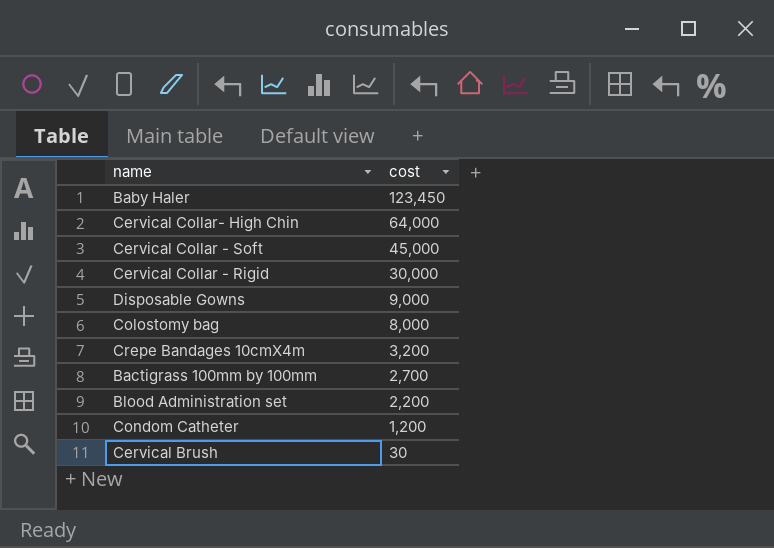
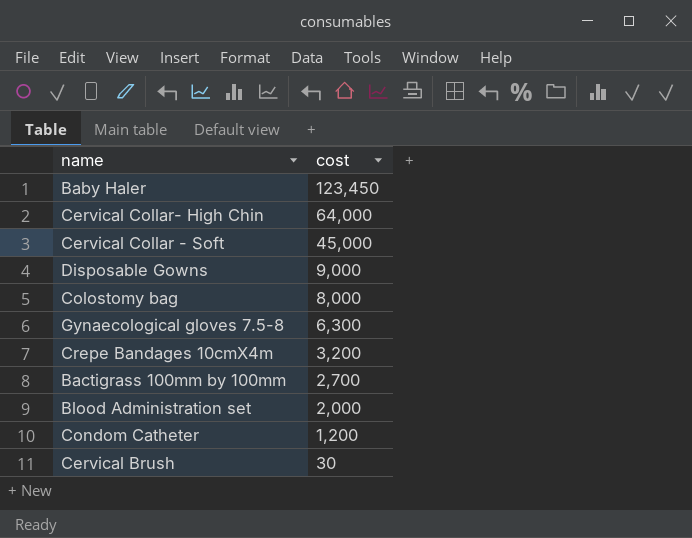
row Cervical Collar - Rigid: 30,000 -> none
row Gynaecological gloves 7.5-8: none -> 6,300
Blood Administration set | cost: 2,200 -> 2,000

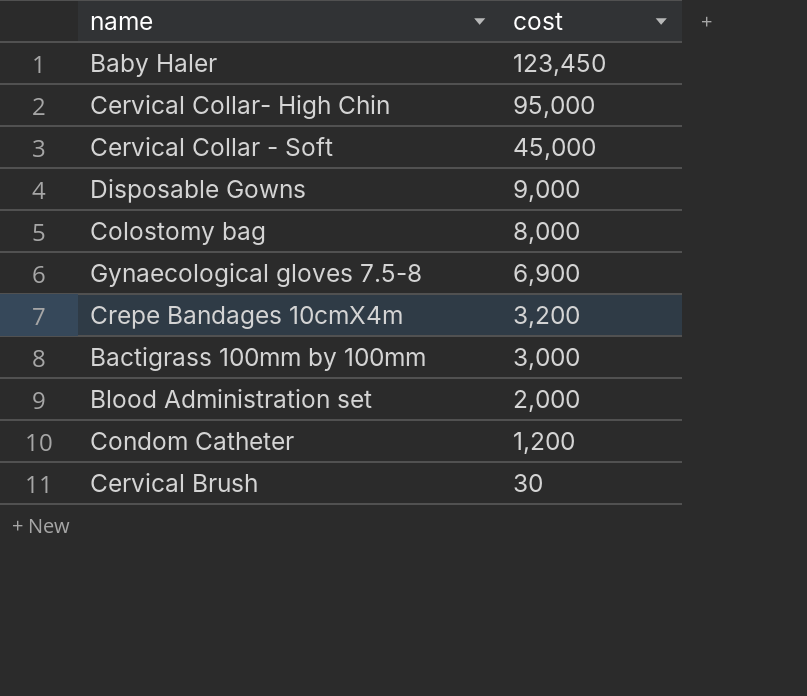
Cervical Collar- High Chin | cost: 64,000 -> 95,000
Gynaecological gloves 7.5-8 | cost: 6,300 -> 6,900
Bactigrass 100mm by 100mm | cost: 2,700 -> 3,000

